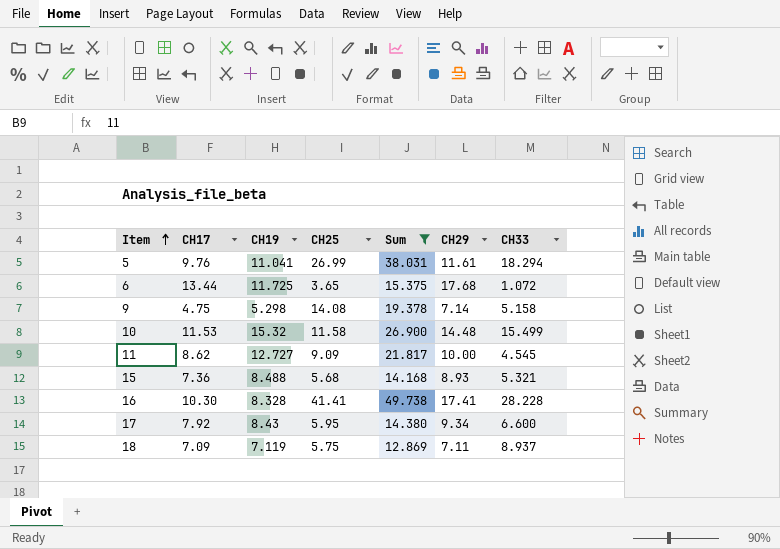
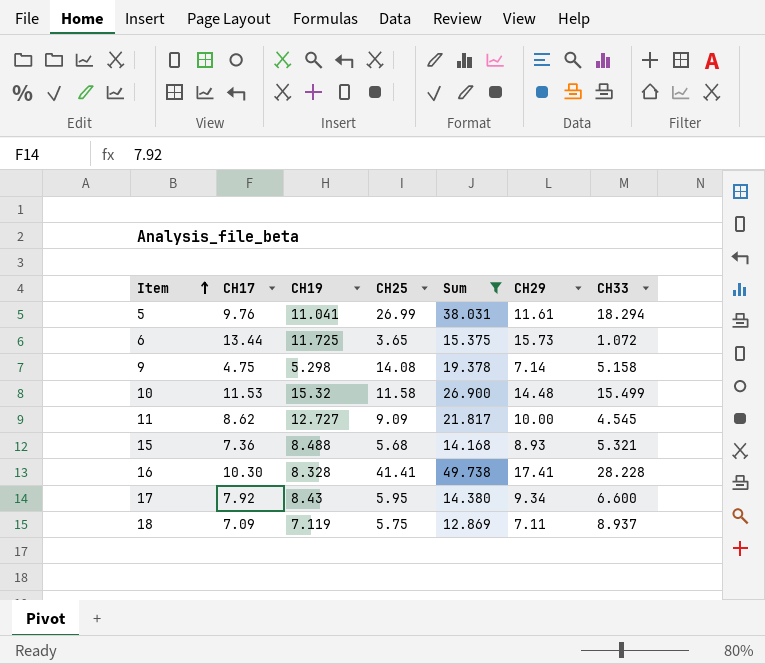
6 | CH29: 17.68 -> 15.73

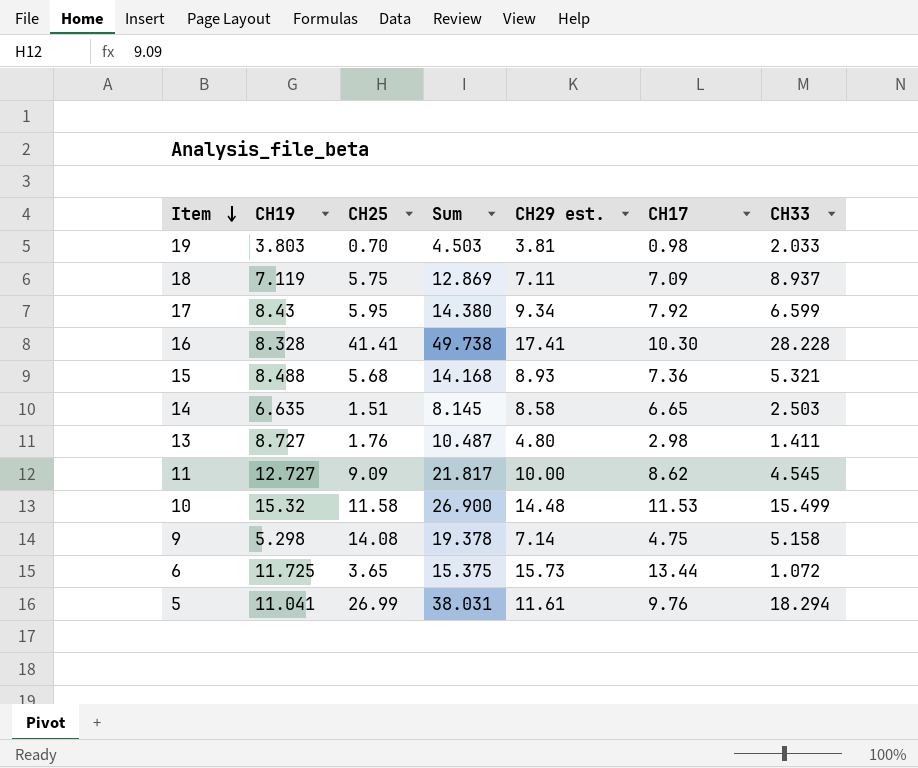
filter: Sum >= 12.869 -> none
row order: Item ascending -> Item descending
column name: CH29 -> CH29 est.
column CH17 | position: 2 -> 6
17 | CH33: 6.600 -> 6.599

